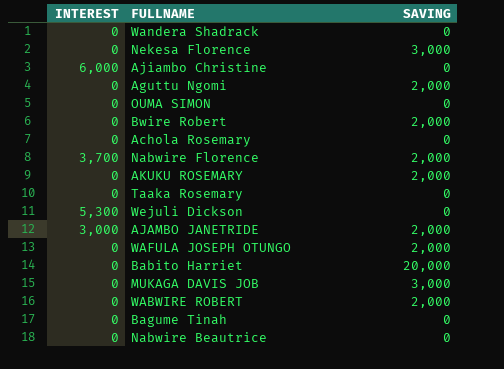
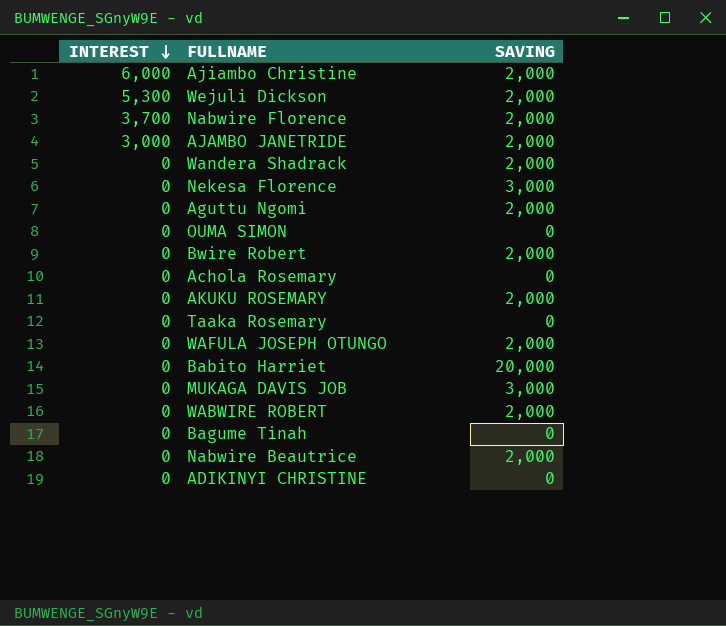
row order: none -> INTEREST descending
Ajiambo Christine | SAVING: 0 -> 2,000
Wejuli Dickson | SAVING: 0 -> 2,000
Wandera Shadrack | SAVING: 0 -> 2,000
Nabwire Beautrice | SAVING: 0 -> 2,000
row ADIKINYI CHRISTINE: none -> 0 | 0

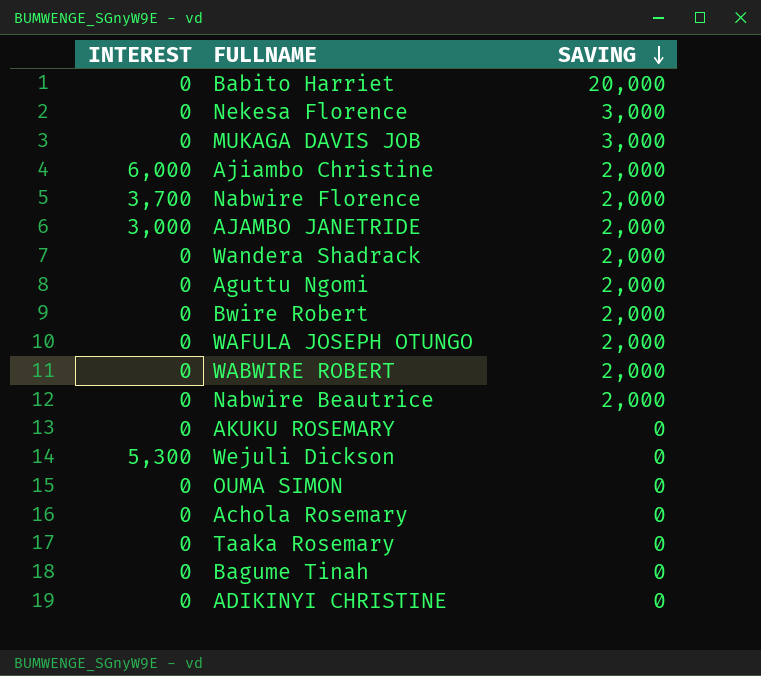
row order: INTEREST descending -> SAVING descending
AKUKU ROSEMARY | SAVING: 2,000 -> 0
Wejuli Dickson | SAVING: 2,000 -> 0

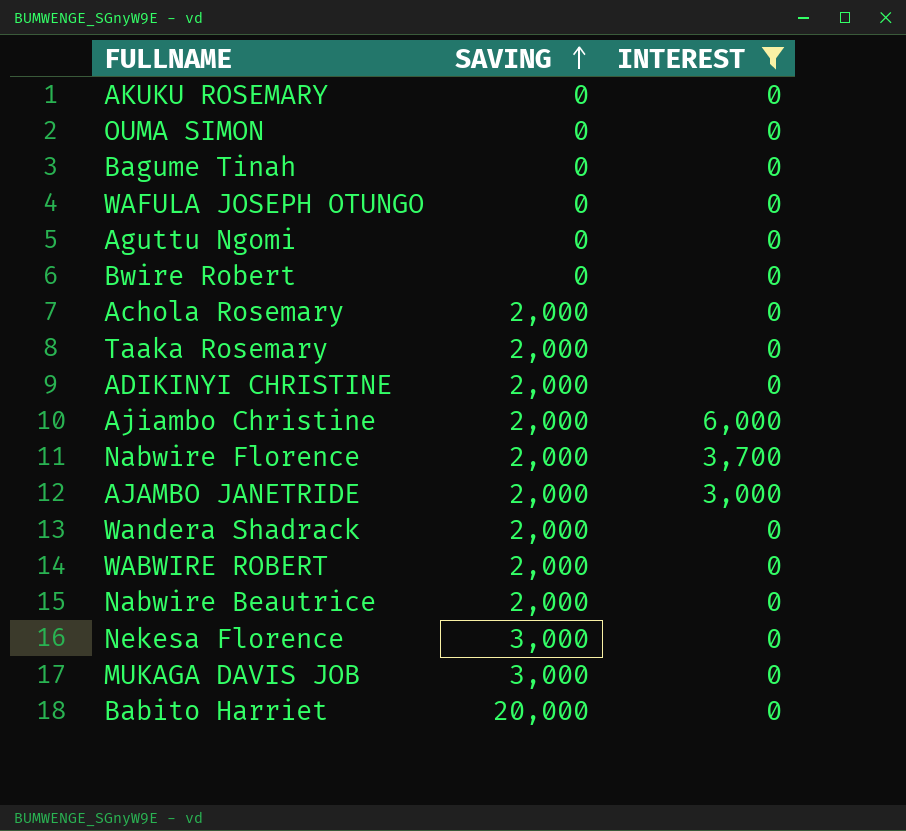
filter: none -> INTEREST != 5,300
row order: SAVING descending -> SAVING ascending
column INTEREST | position: 1 -> 3
WAFULA JOSEPH OTUNGO | SAVING: 2,000 -> 0
Aguttu Ngomi | SAVING: 2,000 -> 0
Bwire Robert | SAVING: 2,000 -> 0
Achola Rosemary | SAVING: 0 -> 2,000
Taaka Rosemary | SAVING: 0 -> 2,000
ADIKINYI CHRISTINE | SAVING: 0 -> 2,000

